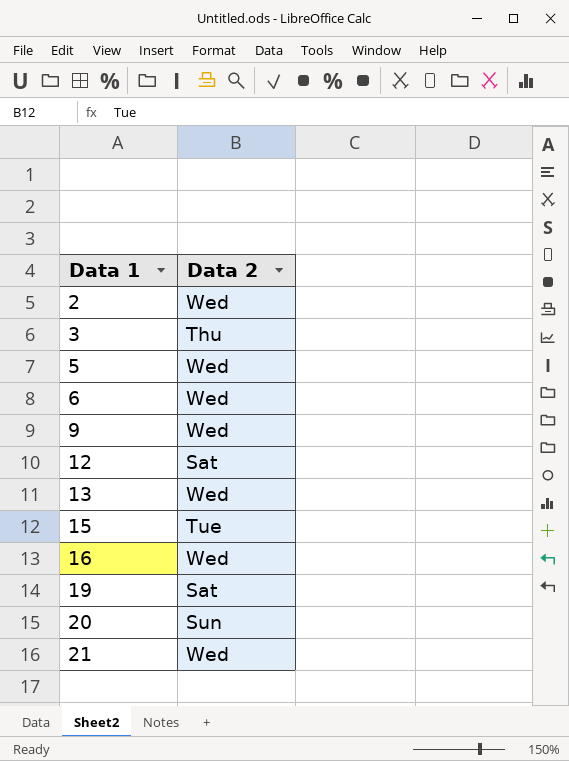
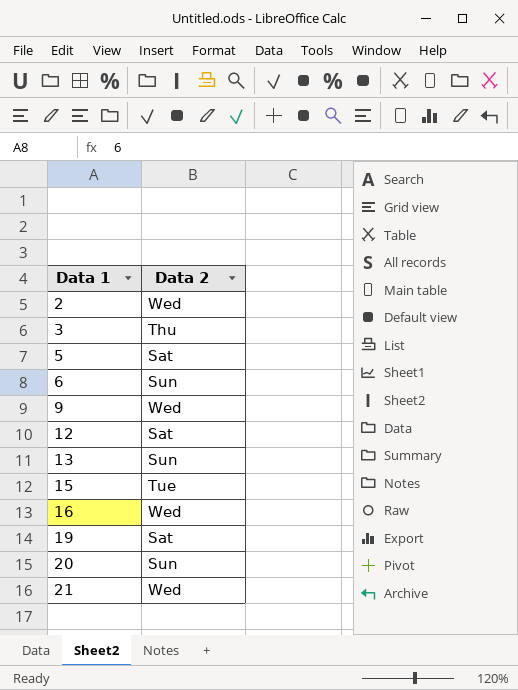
5 | Data 2: Wed -> Sat
6 | Data 2: Wed -> Sun
13 | Data 2: Wed -> Sun

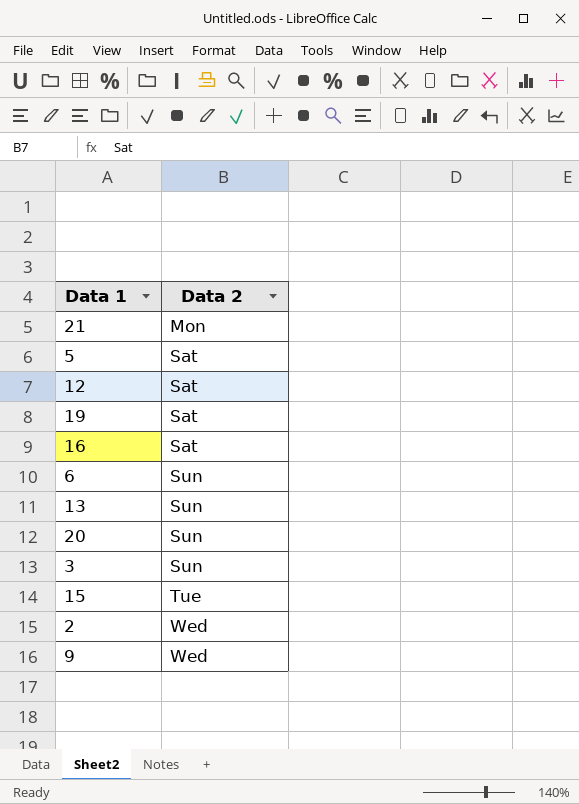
row order: Data 1 ascending -> Data 2 ascending
21 | Data 2: Wed -> Mon
16 | Data 2: Wed -> Sat
3 | Data 2: Thu -> Sun

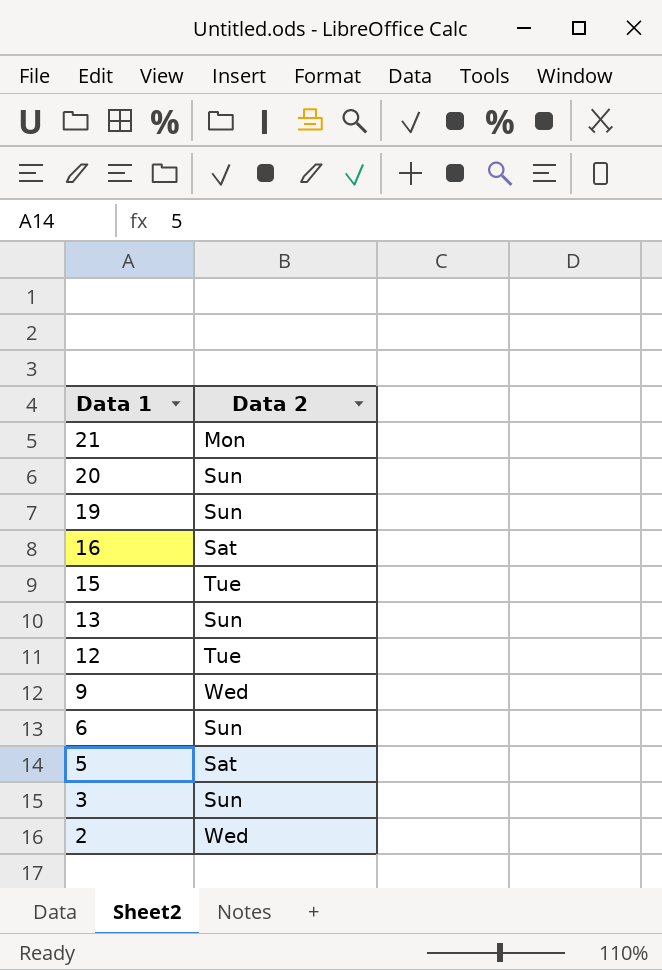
row order: Data 2 ascending -> Data 1 descending
19 | Data 2: Sat -> Sun
12 | Data 2: Sat -> Tue

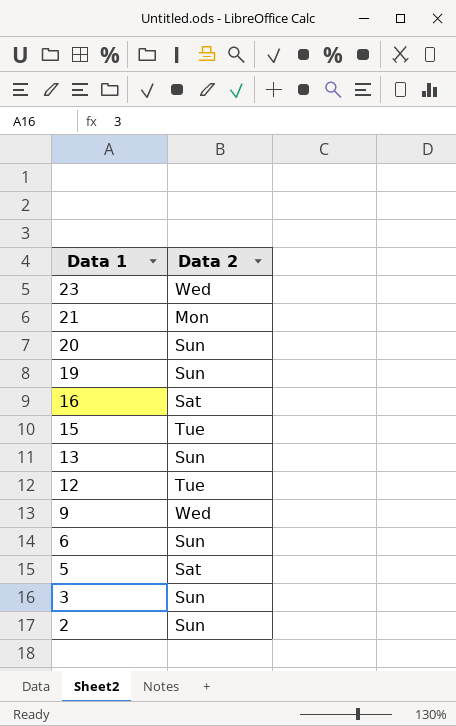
row 23: none -> Wed
2 | Data 2: Wed -> Sun

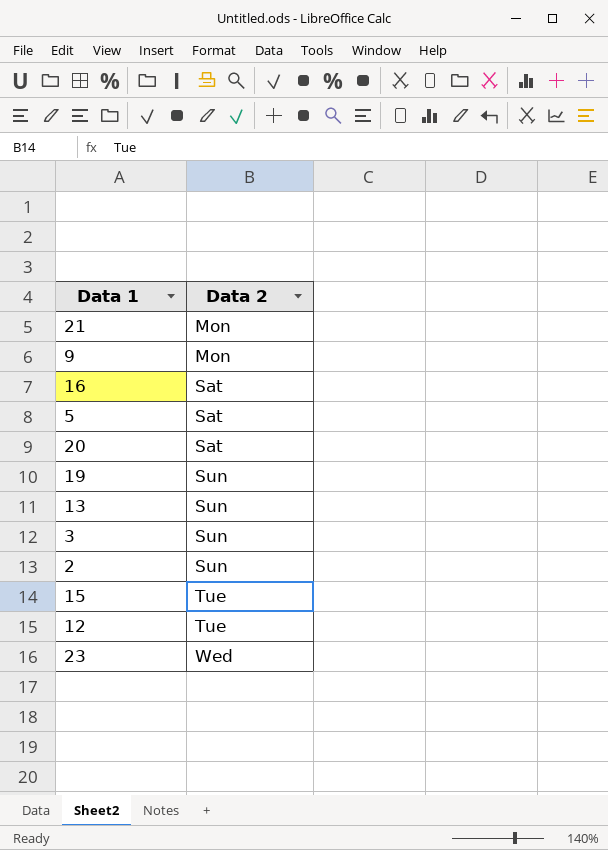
row order: Data 1 descending -> Data 2 ascending
row 6: Sun -> none
9 | Data 2: Wed -> Mon
20 | Data 2: Sun -> Sat

